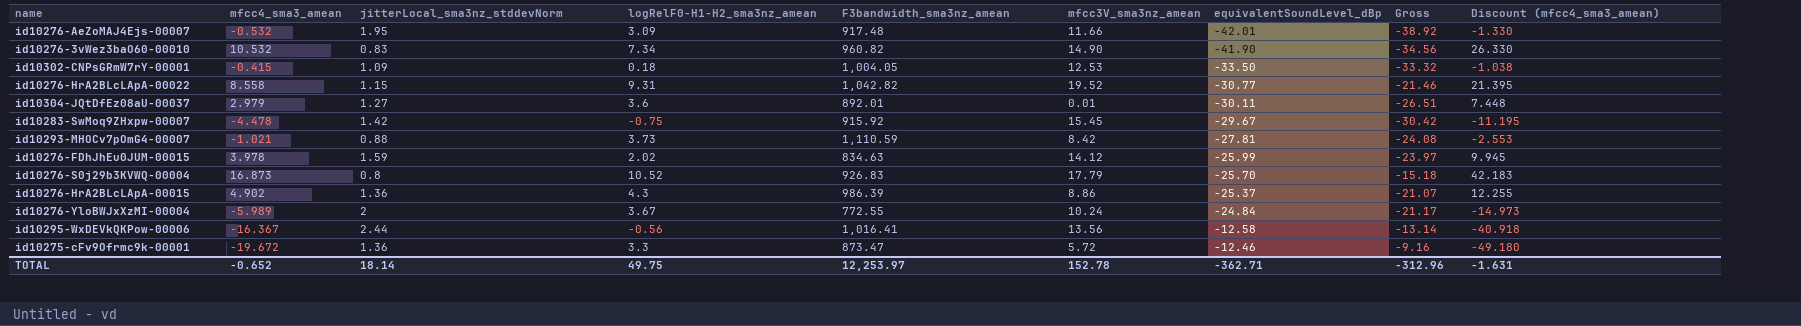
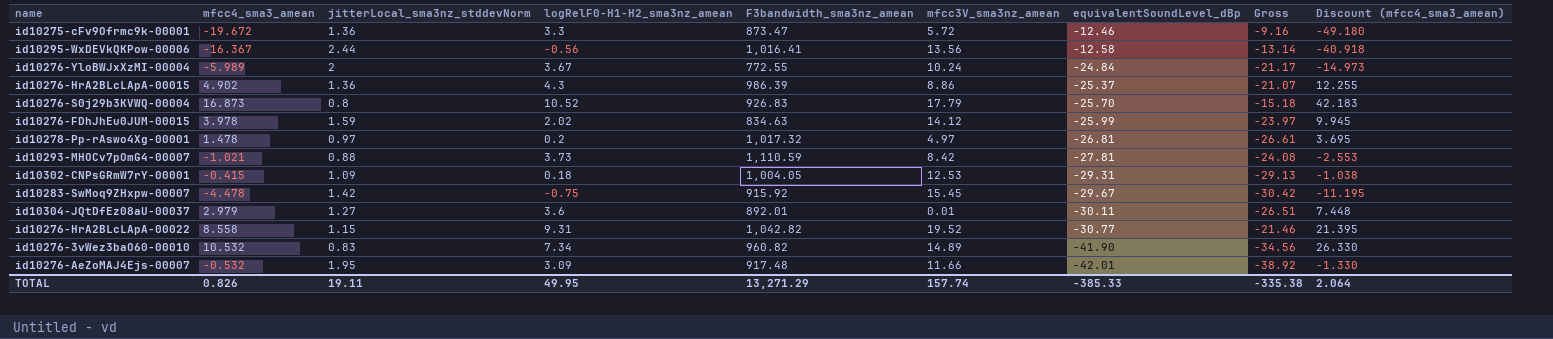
row order: equivalentSoundLevel_dBp ascending -> equivalentSoundLevel_dBp descending
row id10278-Pp-rAswo4Xg-00001: none -> 1.478 | 0.97 | 0.2 | 1,017.32 | 4.97 | -26.81 | -26.61 | 3.695
id10302-CNPsGRmW7rY-00001 | equivalentSoundLevel_dBp: -33.50 -> -29.31
id10302-CNPsGRmW7rY-00001 | Gross: -33.32 -> -29.13
id10276-3vWez3baO60-00010 | mfcc3V_sma3nz_amean: 14.90 -> 14.89
TOTAL | mfcc4_sma3_amean: -0.652 -> 0.826
TOTAL | jitterLocal_sma3nz_stddevNorm: 18.14 -> 19.11
TOTAL | logRelF0-H1-H2_sma3nz_amean: 49.75 -> 49.95
TOTAL | F3bandwidth_sma3nz_amean: 12,253.97 -> 13,271.29
TOTAL | mfcc3V_sma3nz_amean: 152.78 -> 157.74
TOTAL | equivalentSoundLevel_dBp: -362.71 -> -385.33
TOTAL | Gross: -312.96 -> -335.38
TOTAL | Discount (mfcc4_sma3_amean): -1.631 -> 2.064

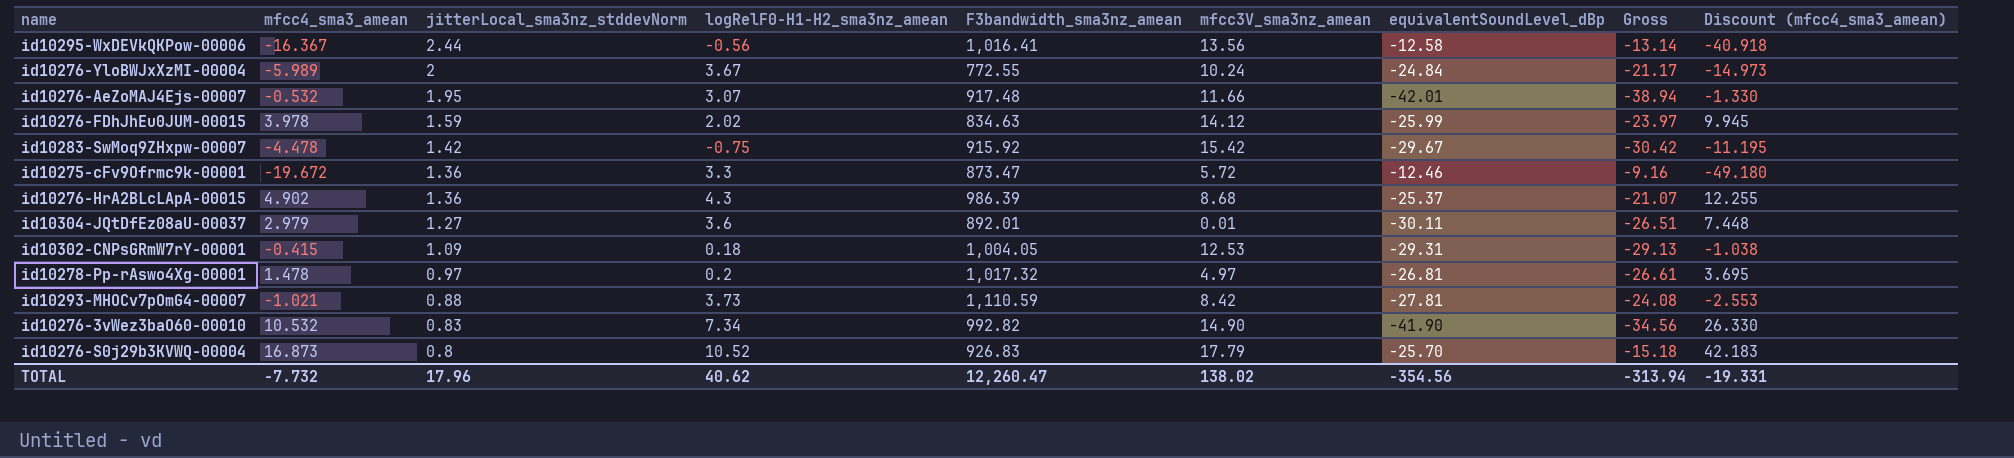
row order: equivalentSoundLevel_dBp descending -> jitterLocal_sma3nz_stddevNorm descending
row id10276-HrA2BLcLApA-00022: 8.558 | 1.15 | 9.31 | 1,042.82 | 19.52 | -30.77 | -21.46 | 21.395 -> none
id10276-AeZoMAJ4Ejs-00007 | logRelF0-H1-H2_sma3nz_amean: 3.09 -> 3.07
id10276-AeZoMAJ4Ejs-00007 | Gross: -38.92 -> -38.94
id10283-SwMoq9ZHxpw-00007 | mfcc3V_sma3nz_amean: 15.45 -> 15.42
id10276-HrA2BLcLApA-00015 | mfcc3V_sma3nz_amean: 8.86 -> 8.68
id10276-3vWez3baO60-00010 | F3bandwidth_sma3nz_amean: 960.82 -> 992.82
id10276-3vWez3baO60-00010 | mfcc3V_sma3nz_amean: 14.89 -> 14.90
TOTAL | mfcc4_sma3_amean: 0.826 -> -7.732
TOTAL | jitterLocal_sma3nz_stddevNorm: 19.11 -> 17.96
TOTAL | logRelF0-H1-H2_sma3nz_amean: 49.95 -> 40.62
TOTAL | F3bandwidth_sma3nz_amean: 13,271.29 -> 12,260.47
TOTAL | mfcc3V_sma3nz_amean: 157.74 -> 138.02
TOTAL | equivalentSoundLevel_dBp: -385.33 -> -354.56
TOTAL | Gross: -335.38 -> -313.94
TOTAL | Discount (mfcc4_sma3_amean): 2.064 -> -19.331

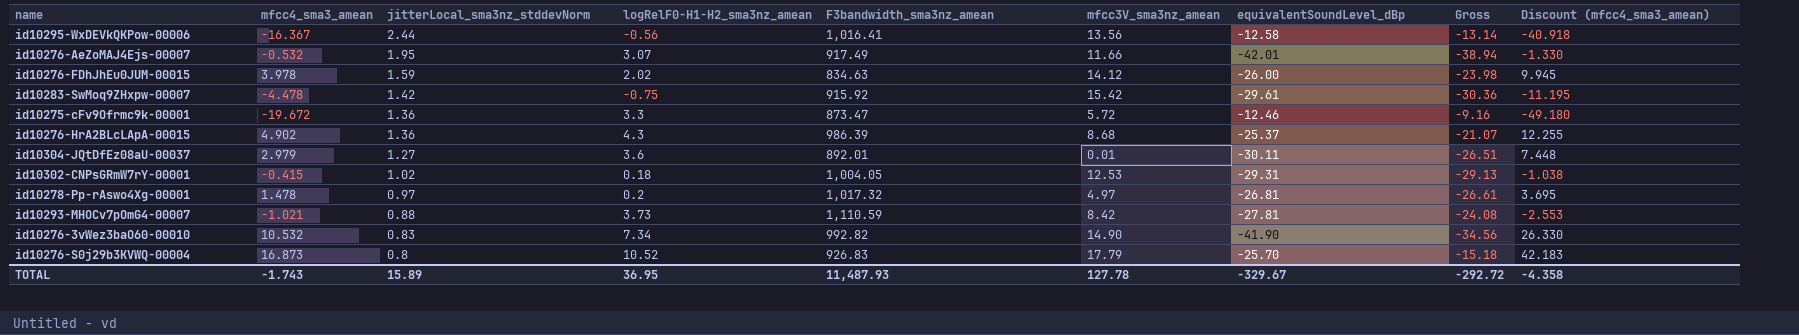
row id10276-YloBWJxXzMI-00004: -5.989 | 2 | 3.67 | 772.55 | 10.24 | -24.84 | -21.17 | -14.973 -> none
id10276-AeZoMAJ4Ejs-00007 | F3bandwidth_sma3nz_amean: 917.48 -> 917.49
id10276-FDhJhEu0JUM-00015 | equivalentSoundLevel_dBp: -25.99 -> -26.00
id10276-FDhJhEu0JUM-00015 | Gross: -23.97 -> -23.98
id10283-SwMoq9ZHxpw-00007 | equivalentSoundLevel_dBp: -29.67 -> -29.61
id10283-SwMoq9ZHxpw-00007 | Gross: -30.42 -> -30.36
id10302-CNPsGRmW7rY-00001 | jitterLocal_sma3nz_stddevNorm: 1.09 -> 1.02
TOTAL | mfcc4_sma3_amean: -7.732 -> -1.743
TOTAL | jitterLocal_sma3nz_stddevNorm: 17.96 -> 15.89
TOTAL | logRelF0-H1-H2_sma3nz_amean: 40.62 -> 36.95
TOTAL | F3bandwidth_sma3nz_amean: 12,260.47 -> 11,487.93
TOTAL | mfcc3V_sma3nz_amean: 138.02 -> 127.78
TOTAL | equivalentSoundLevel_dBp: -354.56 -> -329.67
TOTAL | Gross: -313.94 -> -292.72
TOTAL | Discount (mfcc4_sma3_amean): -19.331 -> -4.358

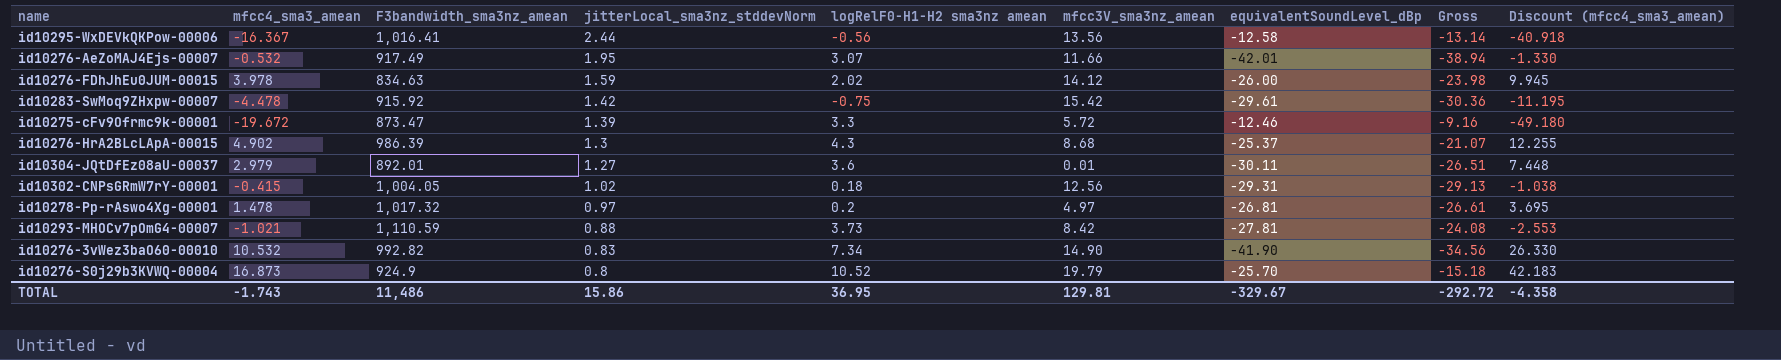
column F3bandwidth_sma3nz_amean | position: 5 -> 3
column name: logRelF0-H1-H2_sma3nz_amean -> logRelF0-H1-H2 sma3nz amean
id10275-cFv9Ofrmc9k-00001 | jitterLocal_sma3nz_stddevNorm: 1.36 -> 1.39
id10276-HrA2BLcLApA-00015 | jitterLocal_sma3nz_stddevNorm: 1.36 -> 1.3
id10302-CNPsGRmW7rY-00001 | mfcc3V_sma3nz_amean: 12.53 -> 12.56
id10276-S0j29b3KVWQ-00004 | F3bandwidth_sma3nz_amean: 926.83 -> 924.9
id10276-S0j29b3KVWQ-00004 | mfcc3V_sma3nz_amean: 17.79 -> 19.79
TOTAL | F3bandwidth_sma3nz_amean: 11,487.93 -> 11,486
TOTAL | jitterLocal_sma3nz_stddevNorm: 15.89 -> 15.86
TOTAL | mfcc3V_sma3nz_amean: 127.78 -> 129.81

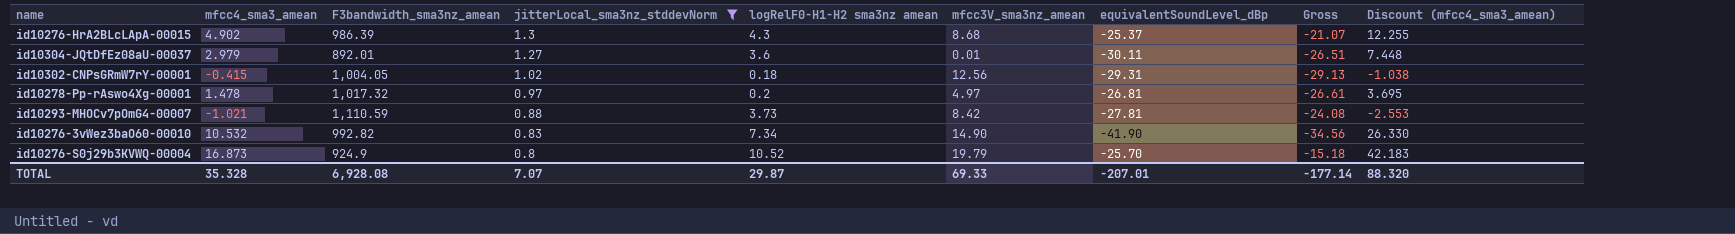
filter: none -> jitterLocal_sma3nz_stddevNorm <= 1.3
TOTAL | mfcc4_sma3_amean: -1.743 -> 35.328
TOTAL | F3bandwidth_sma3nz_amean: 11,486 -> 6,928.08
TOTAL | jitterLocal_sma3nz_stddevNorm: 15.86 -> 7.07
TOTAL | logRelF0-H1-H2 sma3nz amean: 36.95 -> 29.87
TOTAL | mfcc3V_sma3nz_amean: 129.81 -> 69.33
TOTAL | equivalentSoundLevel_dBp: -329.67 -> -207.01
TOTAL | Gross: -292.72 -> -177.14
TOTAL | Discount (mfcc4_sma3_amean): -4.358 -> 88.320

